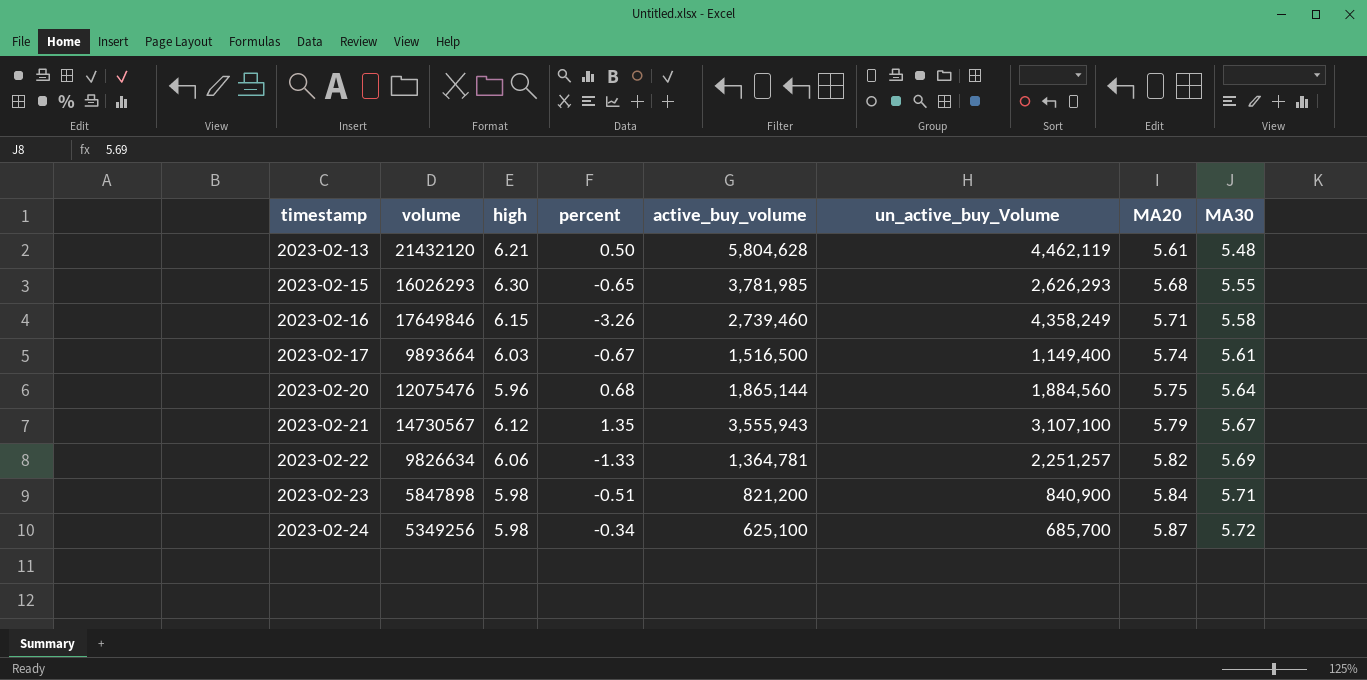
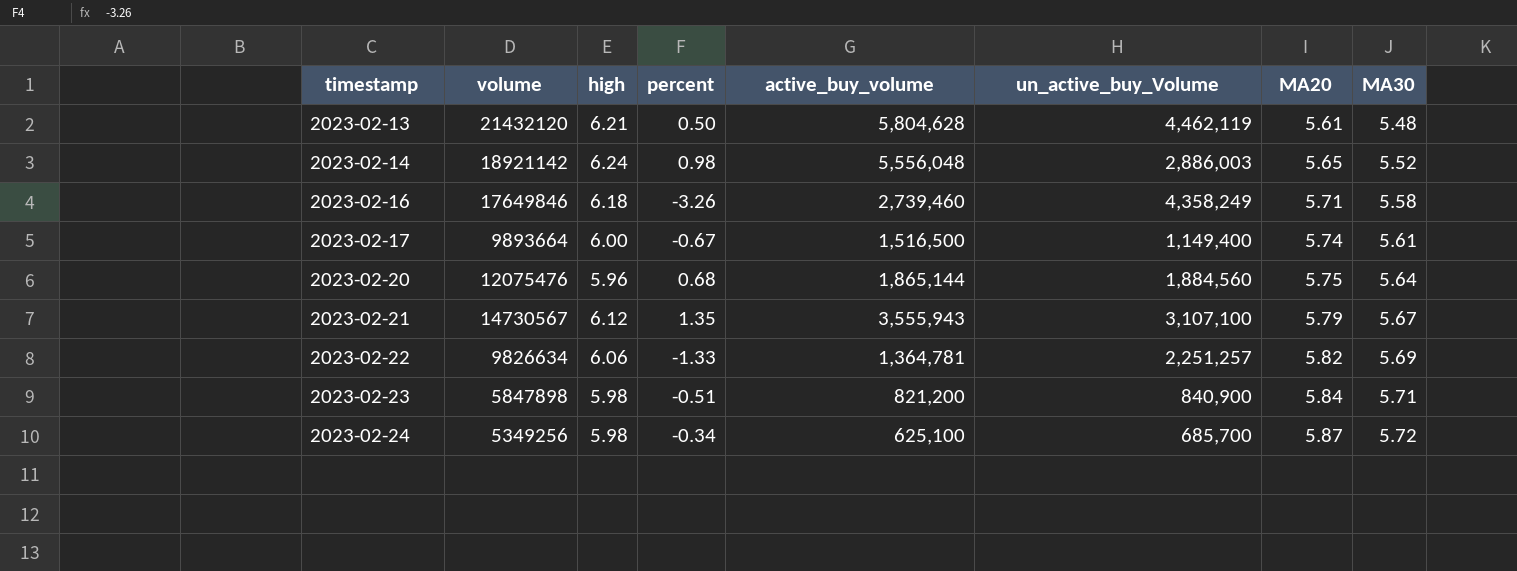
row 2023-02-15: 16026293 | 6.30 | -0.65 | 3,781,985 | 2,626,293 | 5.68 | 5.55 -> none
row 2023-02-14: none -> 18921142 | 6.24 | 0.98 | 5,556,048 | 2,886,003 | 5.65 | 5.52
2023-02-16 | high: 6.15 -> 6.18
2023-02-17 | high: 6.03 -> 6.00

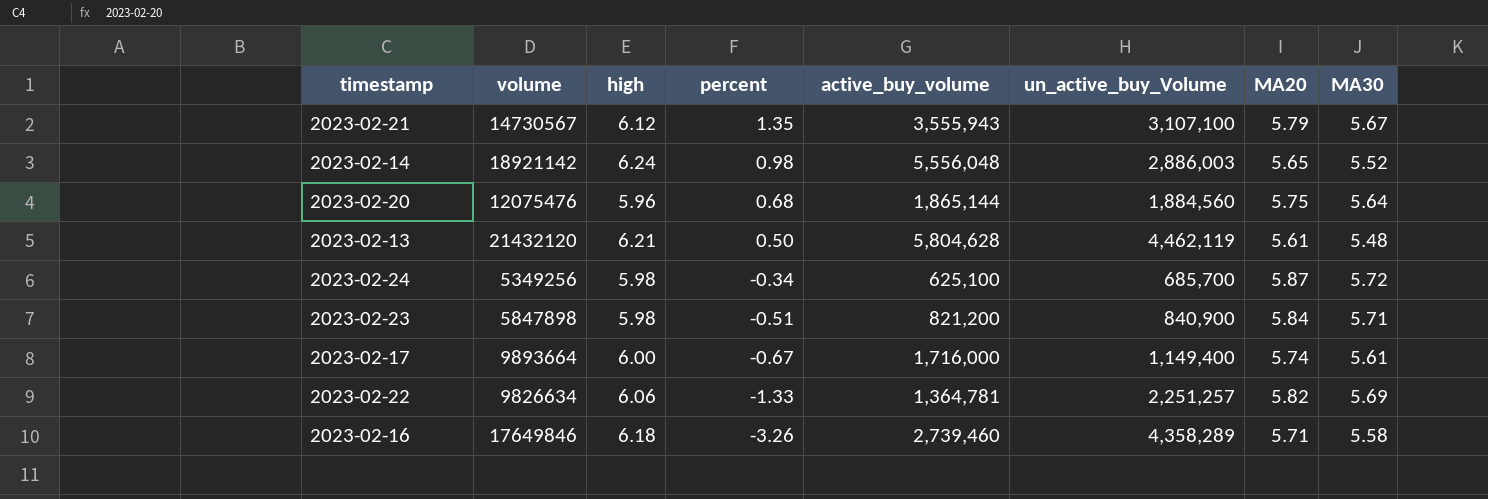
row order: timestamp ascending -> percent descending
2023-02-17 | active_buy_volume: 1,516,500 -> 1,716,000
2023-02-16 | un_active_buy_Volume: 4,358,249 -> 4,358,289

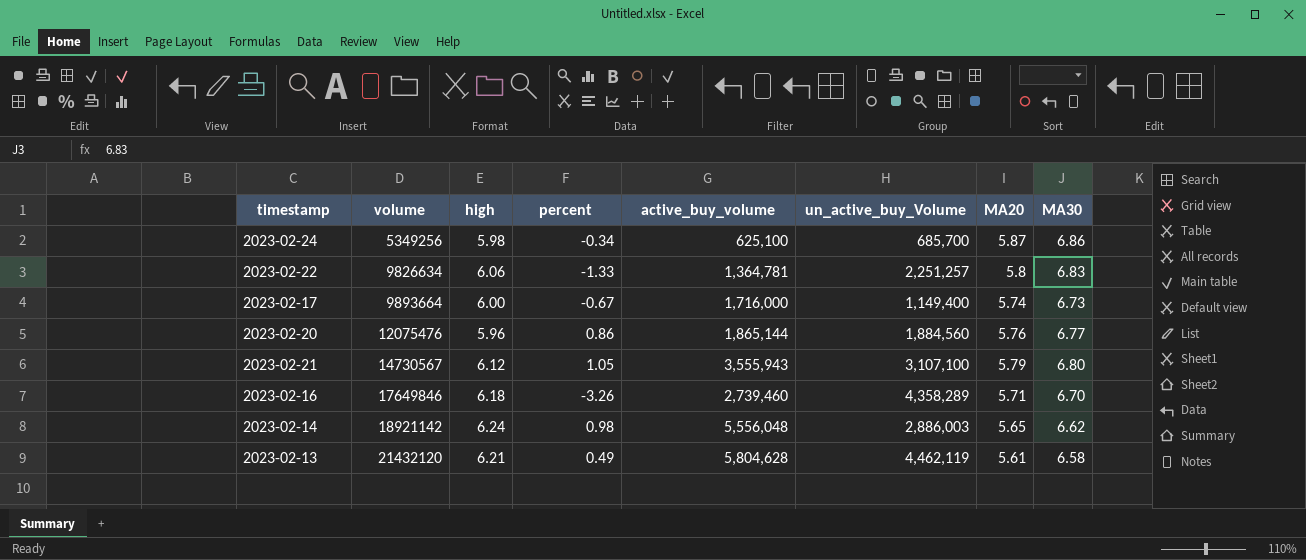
row order: percent descending -> volume ascending
row 2023-02-23: 5847898 | 5.98 | -0.51 | 821,200 | 840,900 | 5.84 | 5.71 -> none
2023-02-24 | MA30: 5.72 -> 6.86
2023-02-22 | MA20: 5.82 -> 5.8
2023-02-22 | MA30: 5.69 -> 6.83
2023-02-17 | MA30: 5.61 -> 6.73
2023-02-20 | percent: 0.68 -> 0.86
2023-02-20 | MA20: 5.75 -> 5.76
2023-02-20 | MA30: 5.64 -> 6.77
2023-02-21 | percent: 1.35 -> 1.05
2023-02-21 | MA30: 5.67 -> 6.80
2023-02-16 | MA30: 5.58 -> 6.70
2023-02-14 | MA30: 5.52 -> 6.62
2023-02-13 | percent: 0.50 -> 0.49
2023-02-13 | MA30: 5.48 -> 6.58

